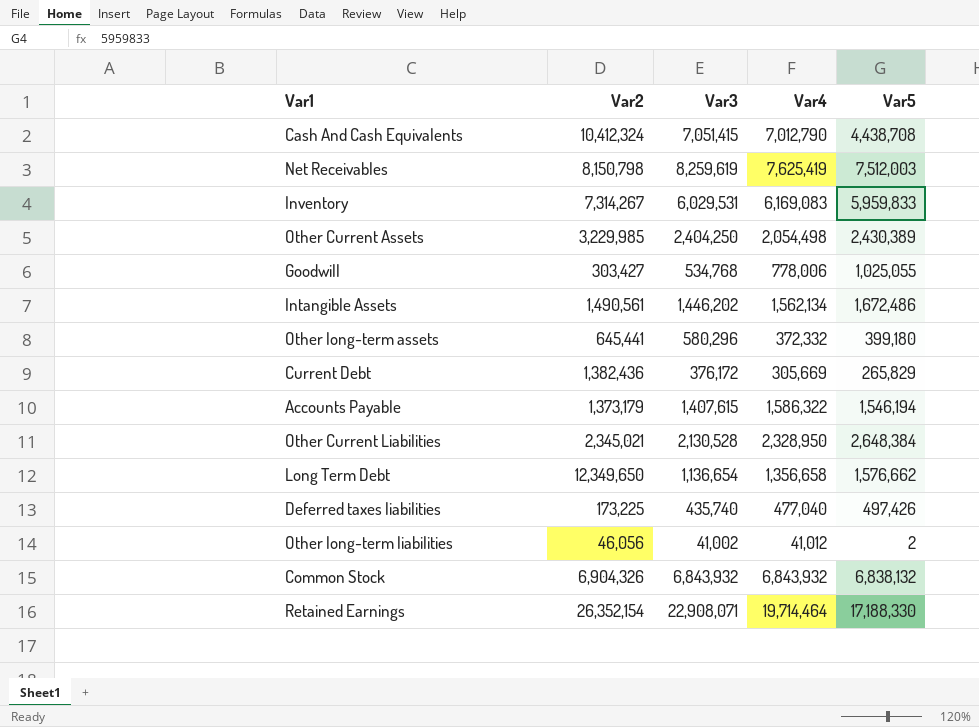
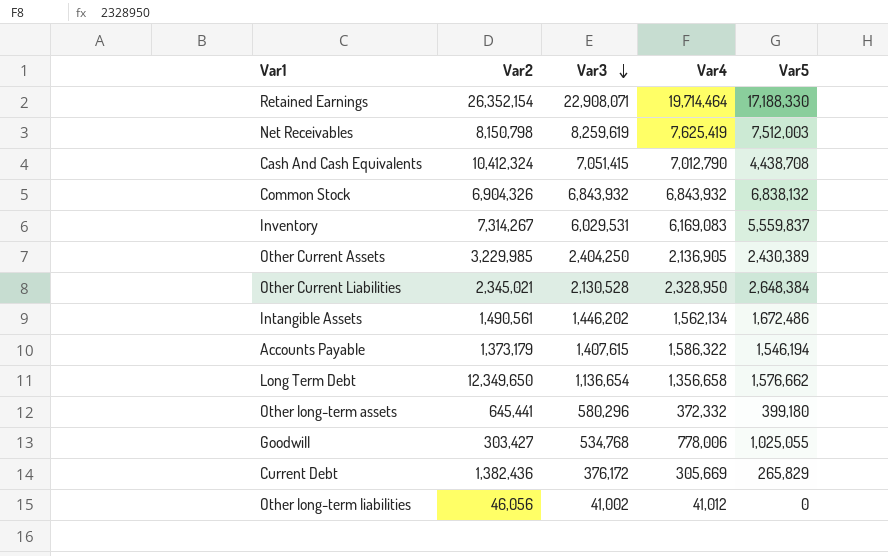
row order: none -> Var3 descending
row Deferred taxes liabilities: 173,225 | 435,740 | 477,040 | 497,426 -> none
Inventory | Var5: 5,959,833 -> 5,559,837
Other Current Assets | Var4: 2,054,498 -> 2,136,905
Other long-term liabilities | Var5: 2 -> 0

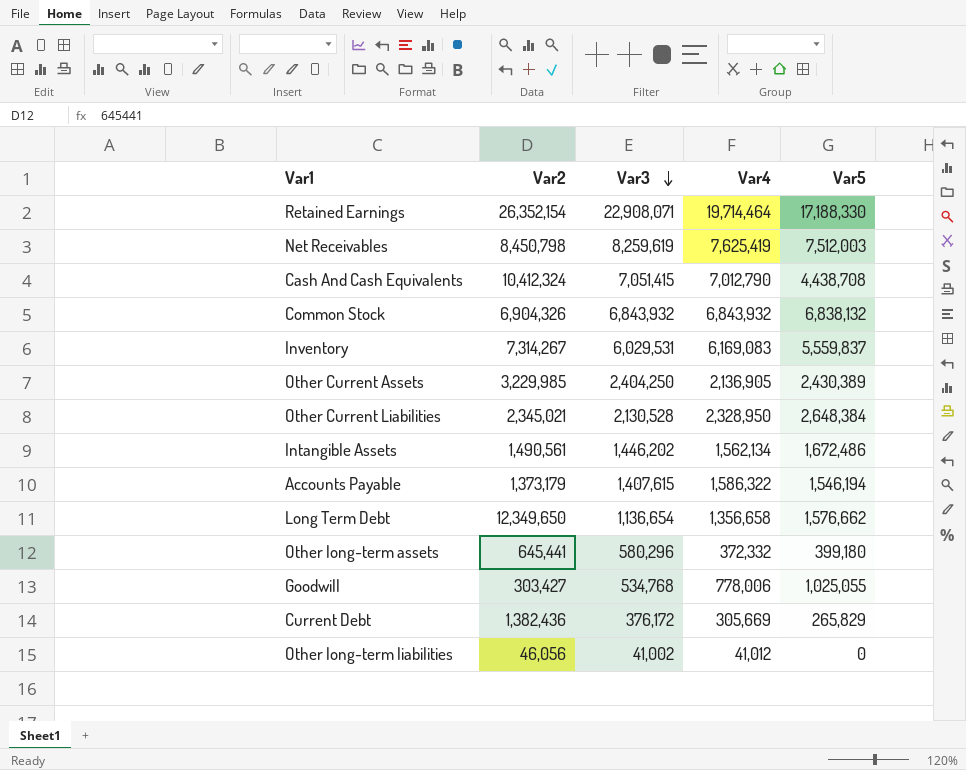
Net Receivables | Var2: 8,150,798 -> 8,450,798

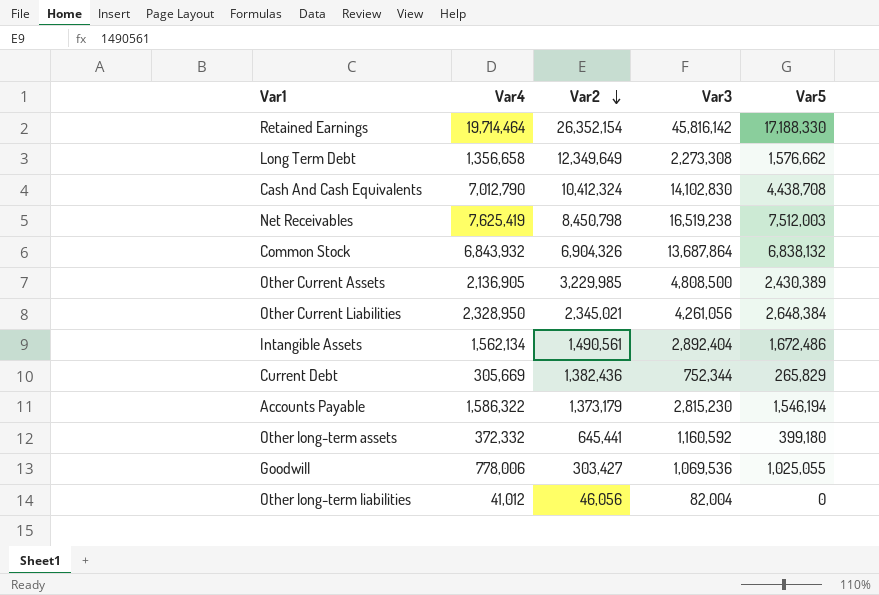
row order: Var3 descending -> Var2 descending
column Var4 | position: 4 -> 2
row Inventory: 7,314,267 | 6,029,531 | 6,169,083 | 5,559,837 -> none
Retained Earnings | Var3: 22,908,071 -> 45,816,142
Long Term Debt | Var2: 12,349,650 -> 12,349,649
Long Term Debt | Var3: 1,136,654 -> 2,273,308
Cash And Cash Equivalents | Var3: 7,051,415 -> 14,102,830
Net Receivables | Var3: 8,259,619 -> 16,519,238
Common Stock | Var3: 6,843,932 -> 13,687,864
Other Current Assets | Var3: 2,404,250 -> 4,808,500
Other Current Liabilities | Var3: 2,130,528 -> 4,261,056
Intangible Assets | Var3: 1,446,202 -> 2,892,404
Current Debt | Var3: 376,172 -> 752,344
Accounts Payable | Var3: 1,407,615 -> 2,815,230
Other long-term assets | Var3: 580,296 -> 1,160,592
Goodwill | Var3: 534,768 -> 1,069,536
Other long-term liabilities | Var3: 41,002 -> 82,004

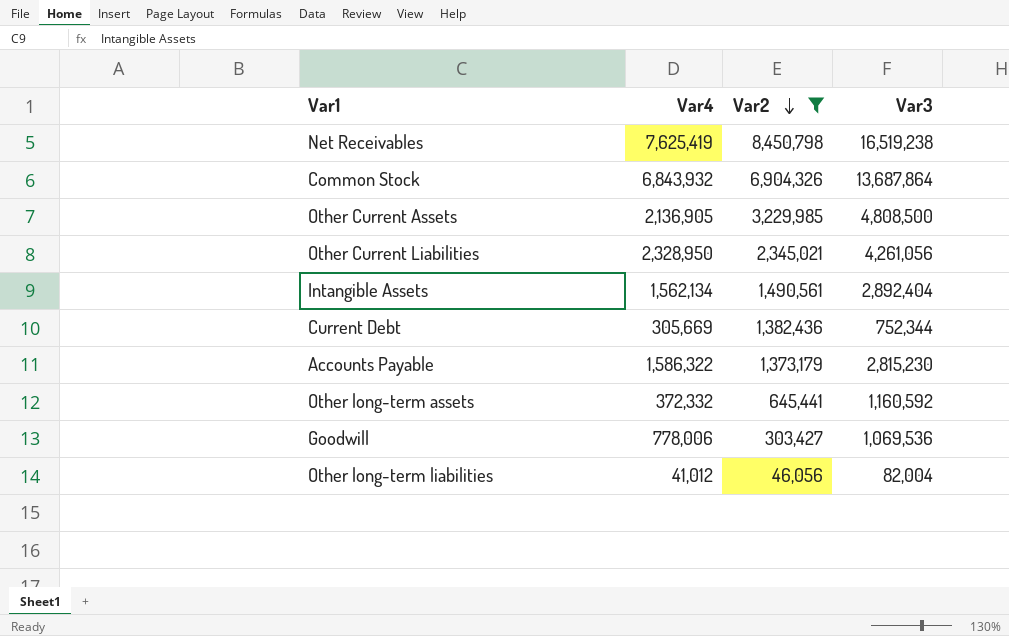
filter: none -> Var2 <= 8,450,798
column Var5 | position: 5 -> none

